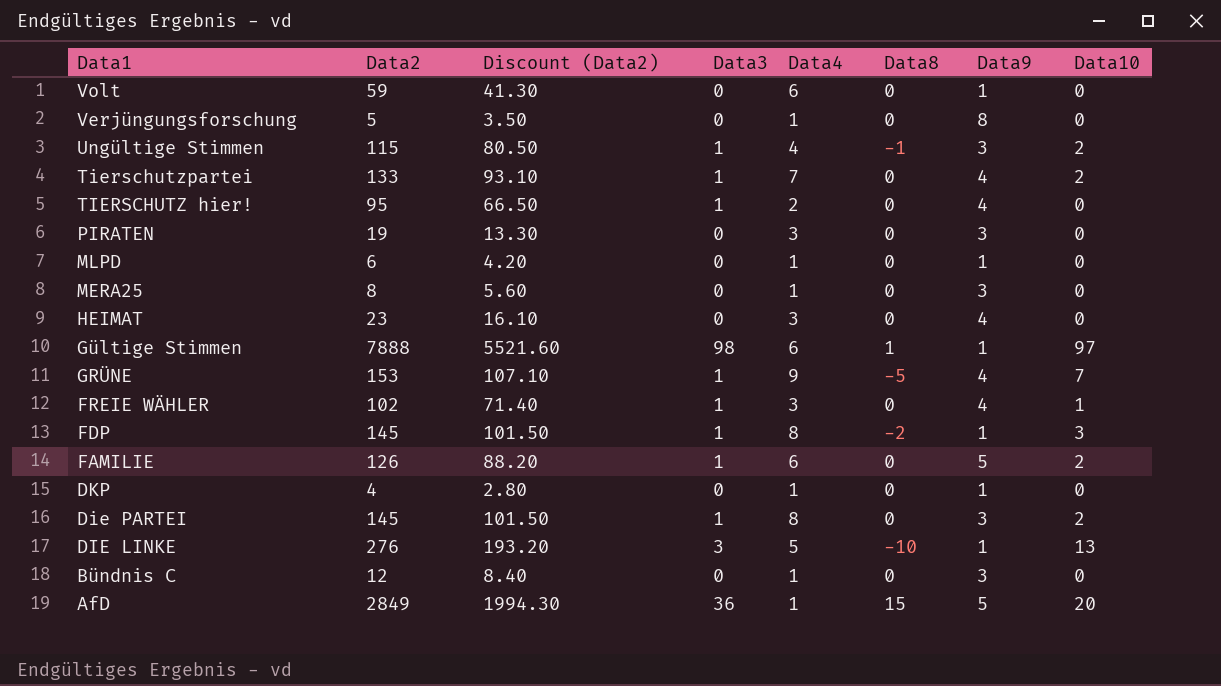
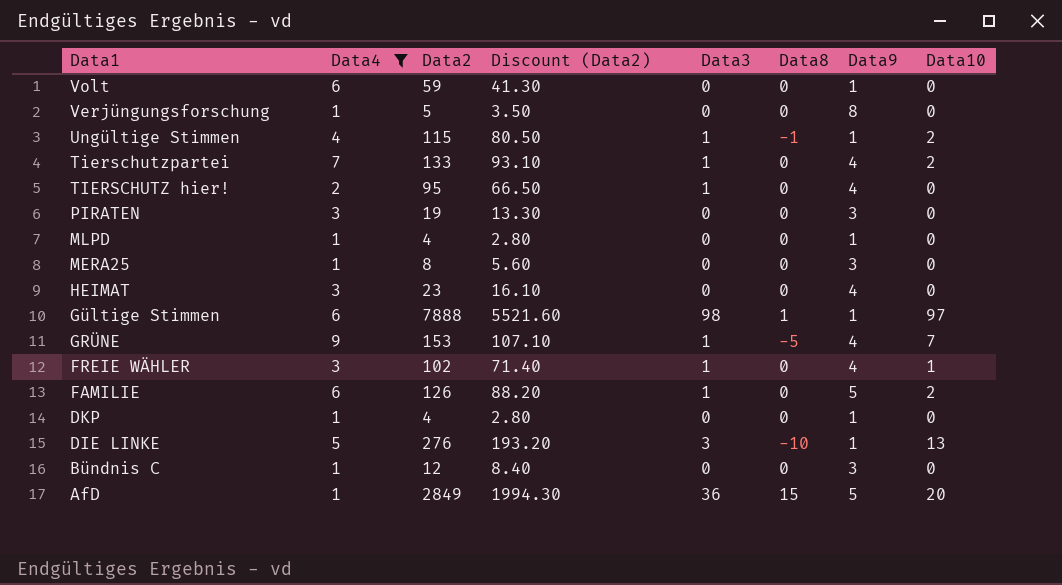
filter: none -> Data4 != 8
column Data4 | position: 5 -> 2
Ungültige Stimmen | Data9: 3 -> 1
MLPD | Data2: 6 -> 4
MLPD | Discount (Data2): 4.20 -> 2.80

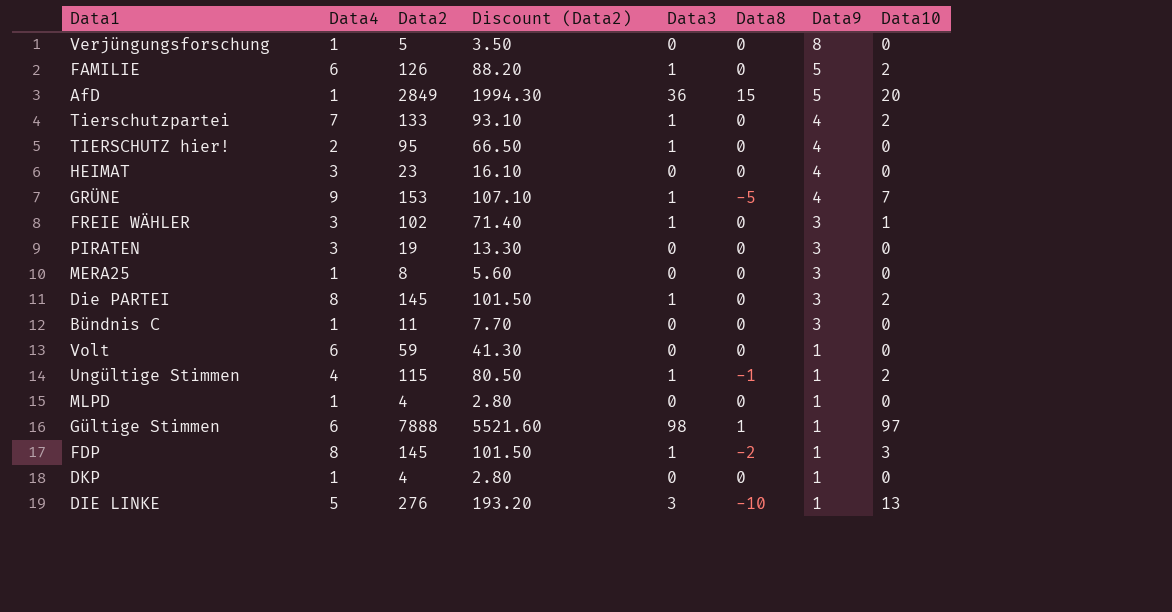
filter: Data4 != 8 -> none
row order: Data1 descending -> Data9 descending
FREIE WÄHLER | Data9: 4 -> 3
Bündnis C | Data2: 12 -> 11
Bündnis C | Discount (Data2): 8.40 -> 7.70

